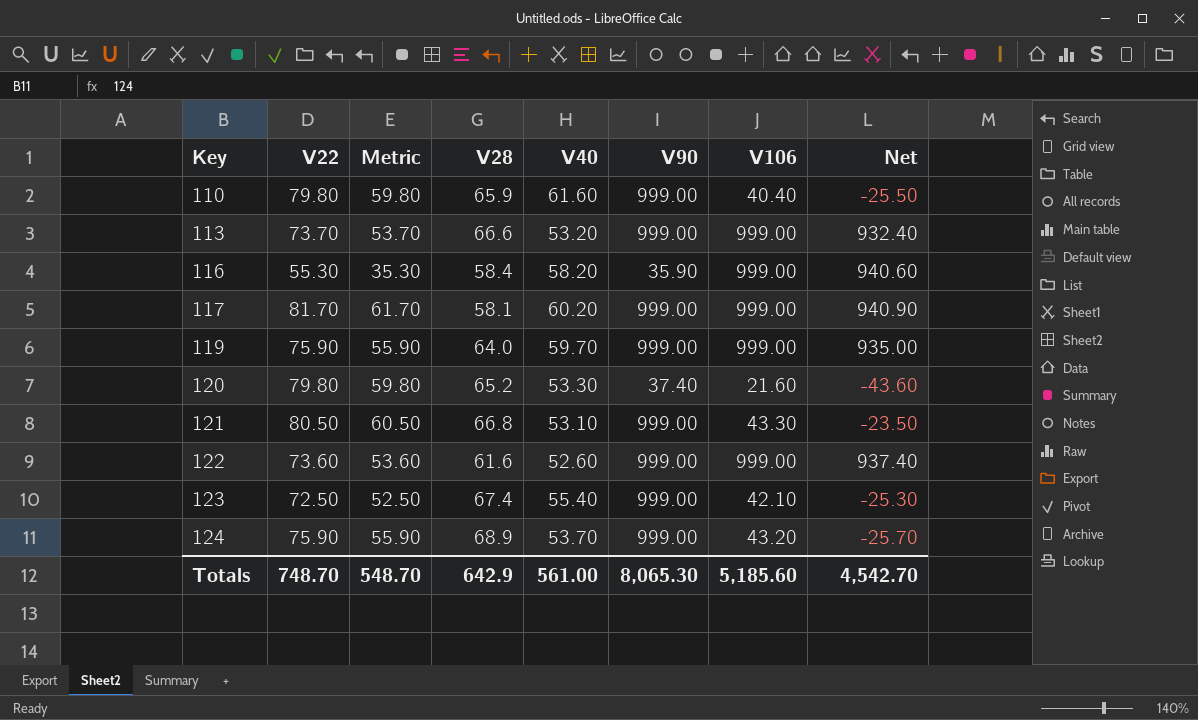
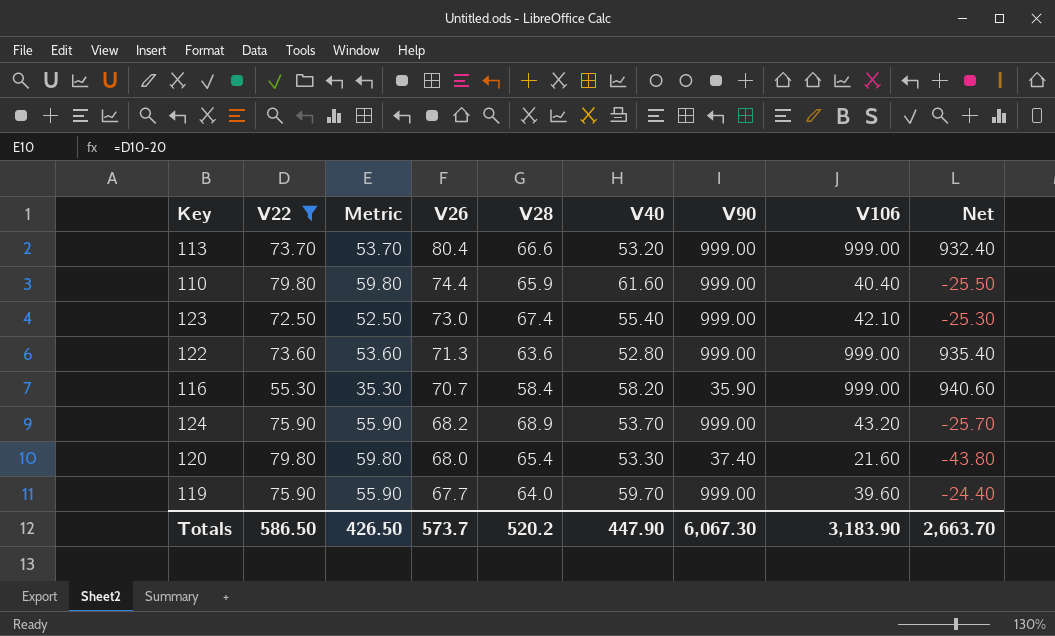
filter: none -> V22 <= 79.80
row order: Key ascending -> V26 descending
column V26 | position: none -> 4
122 | V28: 61.6 -> 63.6
122 | V40: 52.60 -> 52.80
122 | Net: 937.40 -> 935.40
120 | V28: 65.2 -> 65.4
120 | Net: -43.60 -> -43.80
119 | V106: 999.00 -> 39.60
119 | Net: 935.00 -> -24.40
Totals | V22: 748.70 -> 586.50
Totals | Metric: 548.70 -> 426.50
Totals | V28: 642.9 -> 520.2
Totals | V40: 561.00 -> 447.90
Totals | V90: 8,065.30 -> 6,067.30
Totals | V106: 5,185.60 -> 3,183.90
Totals | Net: 4,542.70 -> 2,663.70

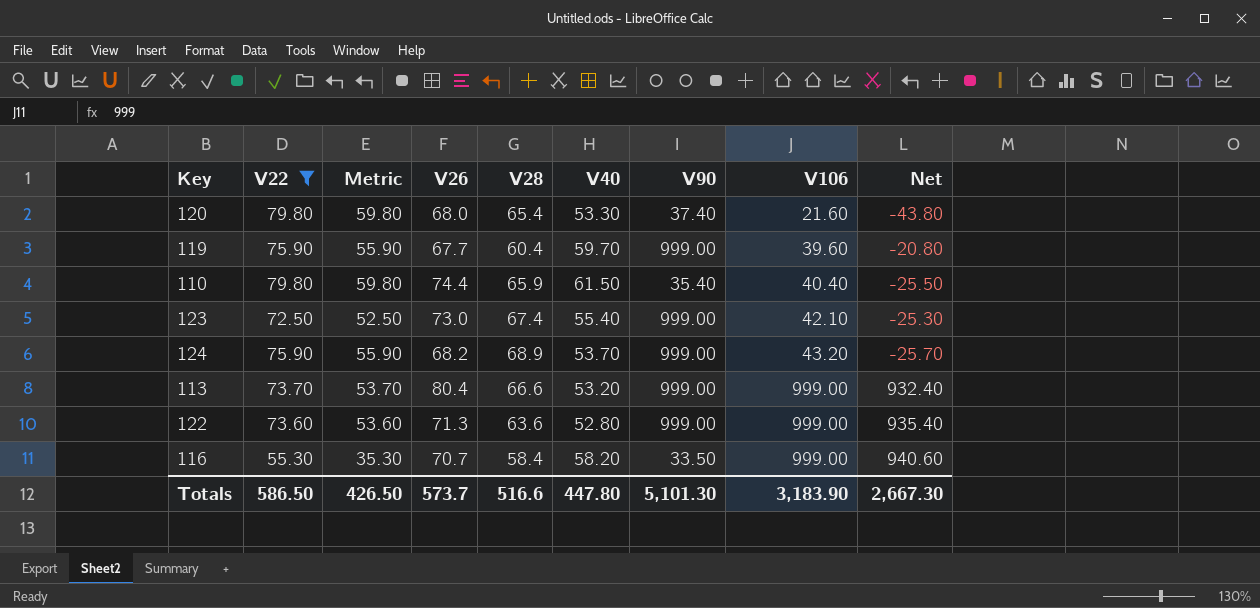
row order: V26 descending -> V106 ascending
119 | V28: 64.0 -> 60.4
119 | Net: -24.40 -> -20.80
110 | V40: 61.60 -> 61.50
110 | V90: 999.00 -> 35.40
116 | V90: 35.90 -> 33.50
Totals | V28: 520.2 -> 516.6
Totals | V40: 447.90 -> 447.80
Totals | V90: 6,067.30 -> 5,101.30
Totals | Net: 2,663.70 -> 2,667.30

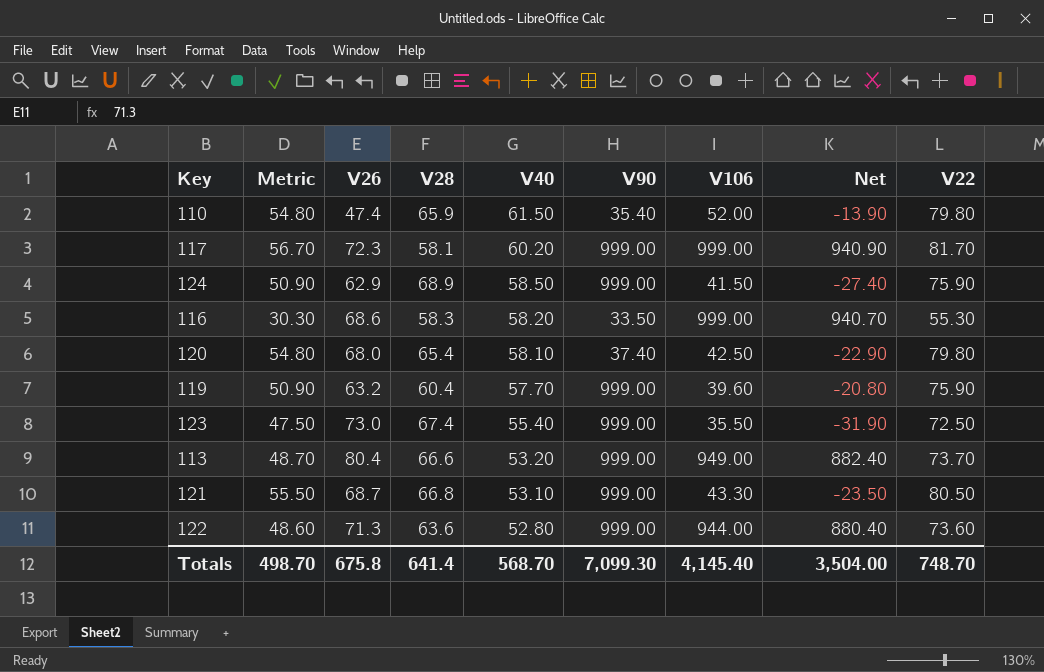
filter: V22 <= 79.80 -> none
row order: V106 ascending -> V40 descending
column Metric | formula: [V22] - 20 -> [V22] - 25
column V22 | position: 2 -> 9
110 | V26: 74.4 -> 47.4
110 | V106: 40.40 -> 52.00
110 | Net: -25.50 -> -13.90
124 | V26: 68.2 -> 62.9
124 | V40: 53.70 -> 58.50
124 | V106: 43.20 -> 41.50
124 | Net: -25.70 -> -27.40
116 | V26: 70.7 -> 68.6
116 | V28: 58.4 -> 58.3
116 | Net: 940.60 -> 940.70
120 | V40: 53.30 -> 58.10
120 | V106: 21.60 -> 42.50
120 | Net: -43.80 -> -22.90
119 | V26: 67.7 -> 63.2
119 | V40: 59.70 -> 57.70
123 | V106: 42.10 -> 35.50
123 | Net: -25.30 -> -31.90
113 | V106: 999.00 -> 949.00
113 | Net: 932.40 -> 882.40
122 | V106: 999.00 -> 944.00
122 | Net: 935.40 -> 880.40
Totals | Metric: 426.50 -> 498.70
Totals | V26: 573.7 -> 675.8
Totals | V28: 516.6 -> 641.4
Totals | V40: 447.80 -> 568.70
Totals | V90: 5,101.30 -> 7,099.30
Totals | V106: 3,183.90 -> 4,145.40
Totals | Net: 2,667.30 -> 3,504.00
Totals | V22: 586.50 -> 748.70

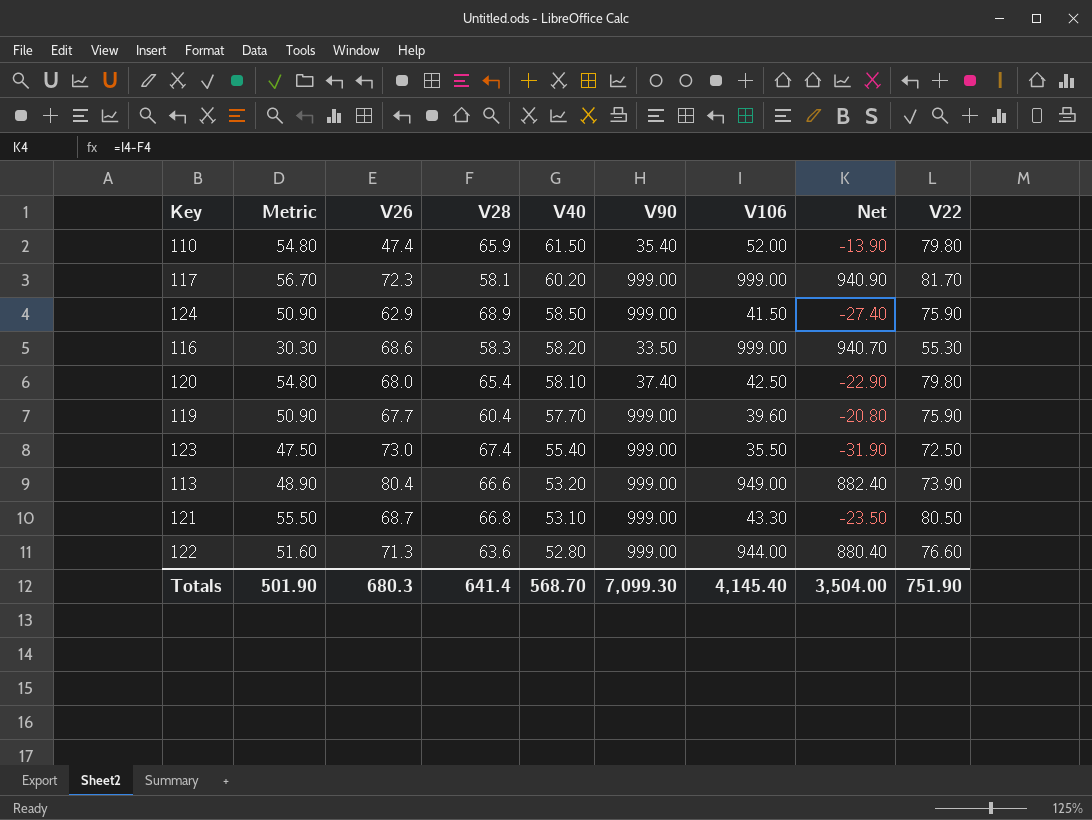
119 | V26: 63.2 -> 67.7
113 | Metric: 48.70 -> 48.90
113 | V22: 73.70 -> 73.90
122 | Metric: 48.60 -> 51.60
122 | V22: 73.60 -> 76.60
Totals | Metric: 498.70 -> 501.90
Totals | V26: 675.8 -> 680.3
Totals | V22: 748.70 -> 751.90

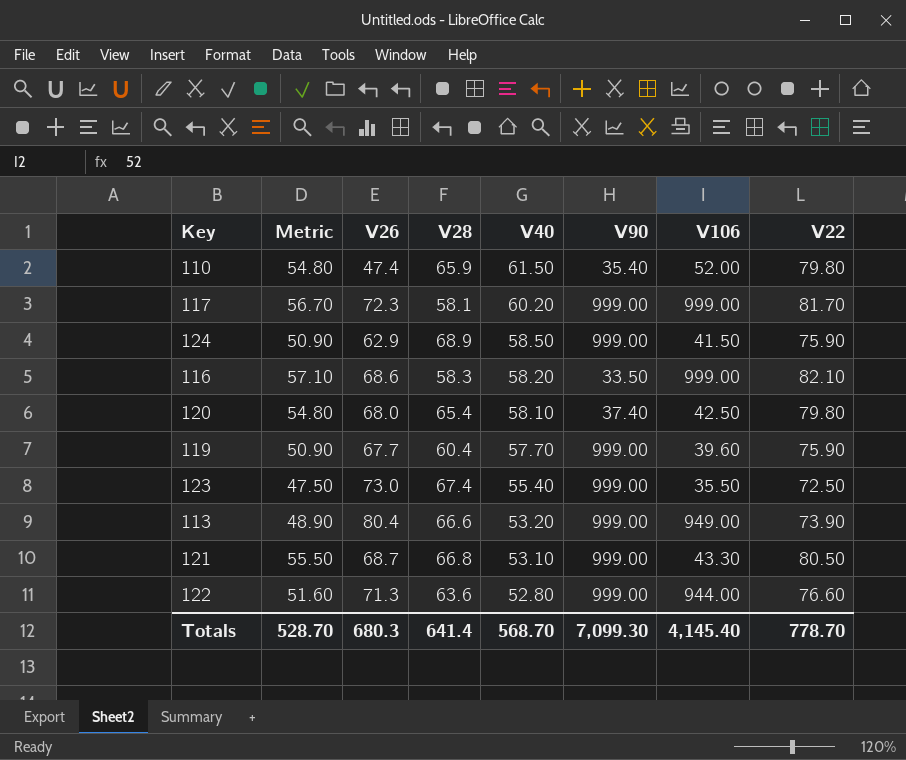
column Net | formula: [V106] - [V28] -> none
116 | Metric: 30.30 -> 57.10
116 | V22: 55.30 -> 82.10
Totals | Metric: 501.90 -> 528.70
Totals | V22: 751.90 -> 778.70

